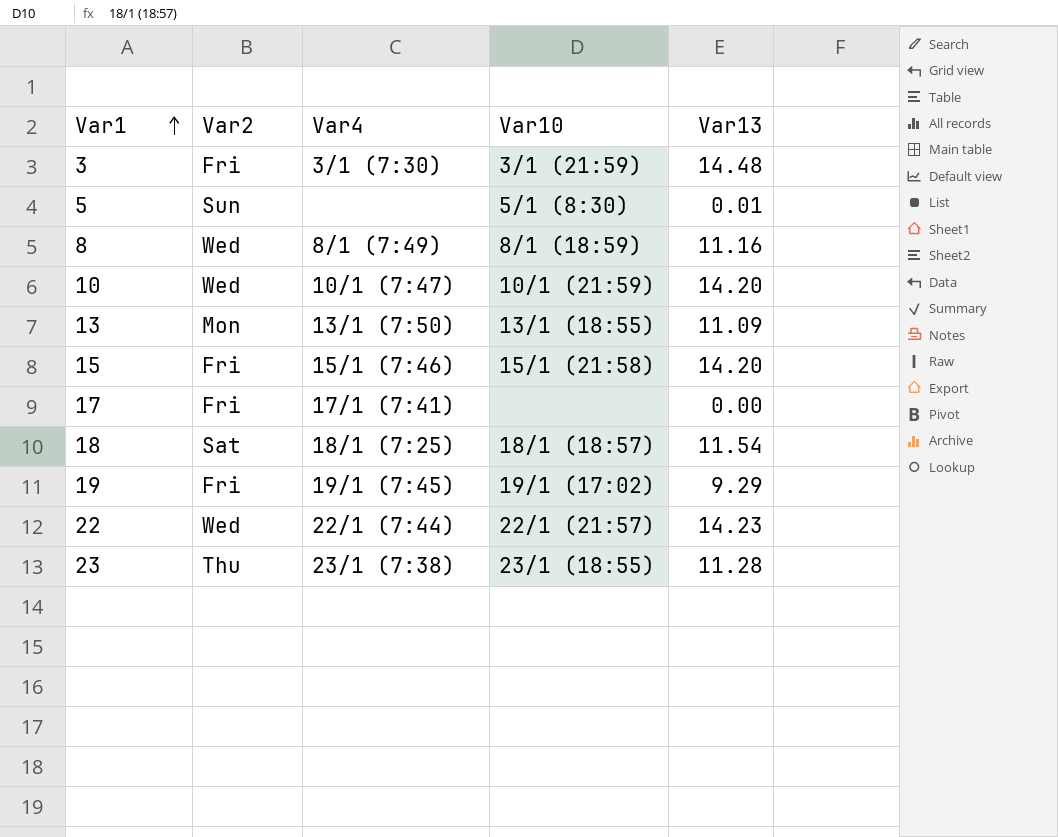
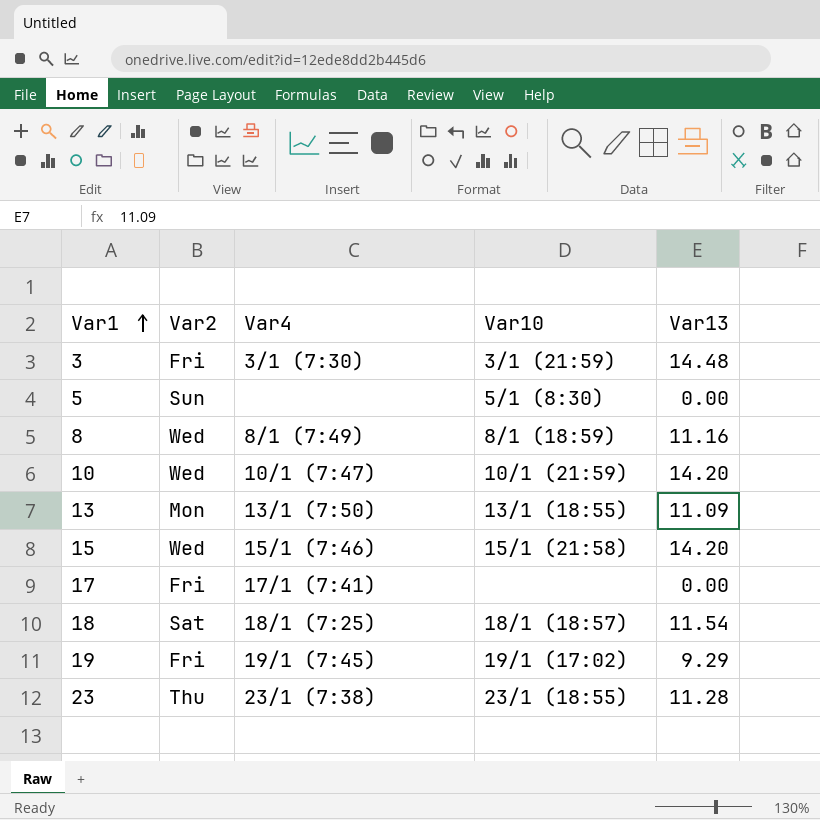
row 22: Wed | 22/1 (7:44) | 22/1 (21:57) | 14.23 -> none
5 | Var13: 0.01 -> 0.00
15 | Var2: Fri -> Wed

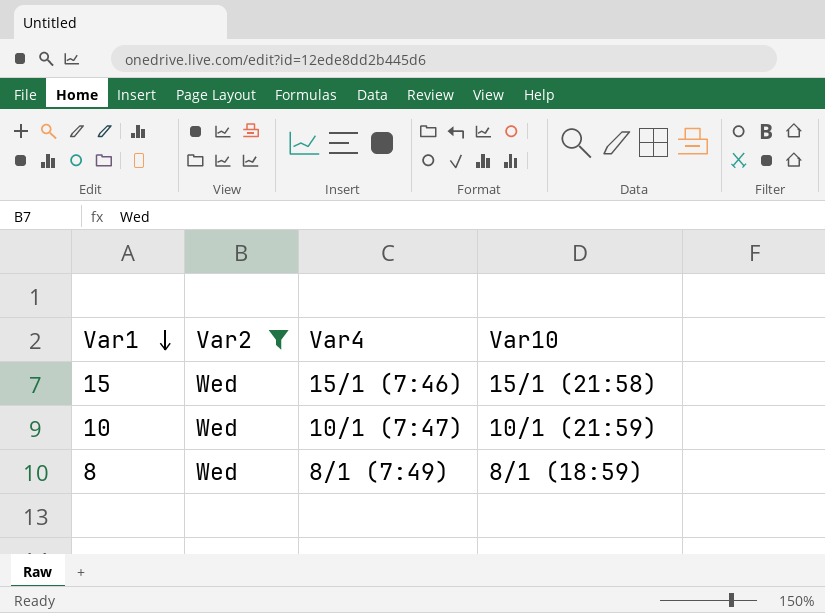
filter: none -> Var2 = Wed
row order: Var1 ascending -> Var1 descending
column Var13 | position: 5 -> none

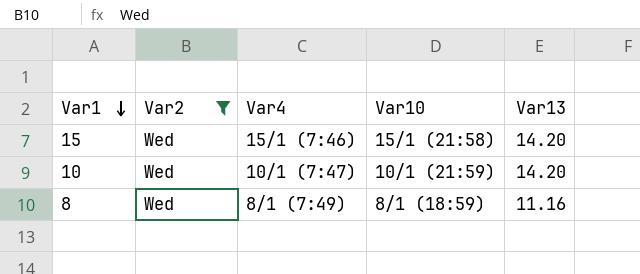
column Var13 | position: none -> 5

